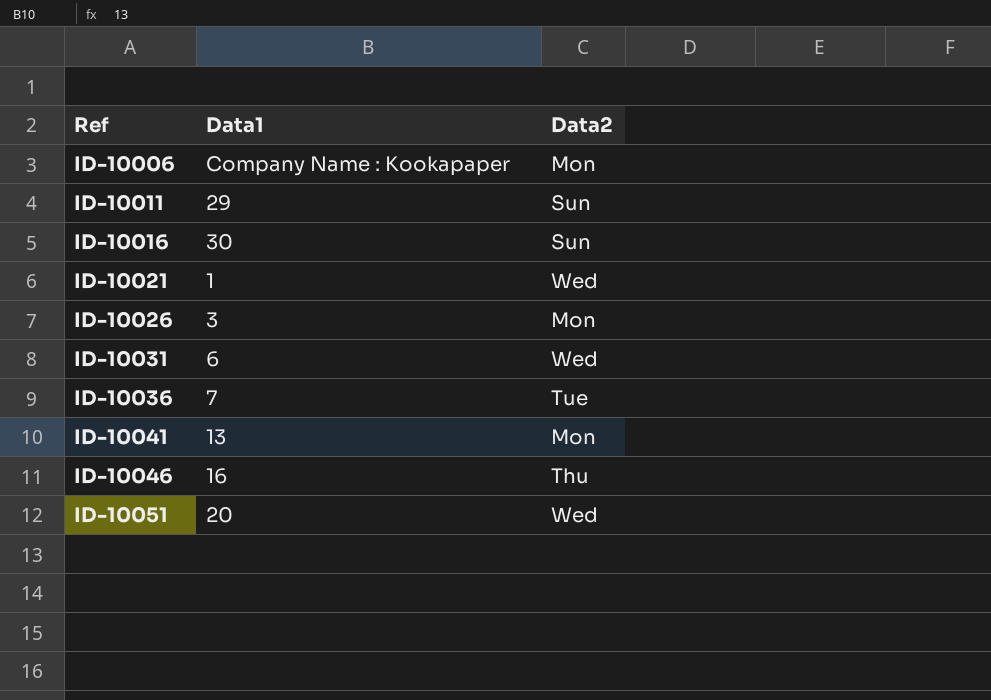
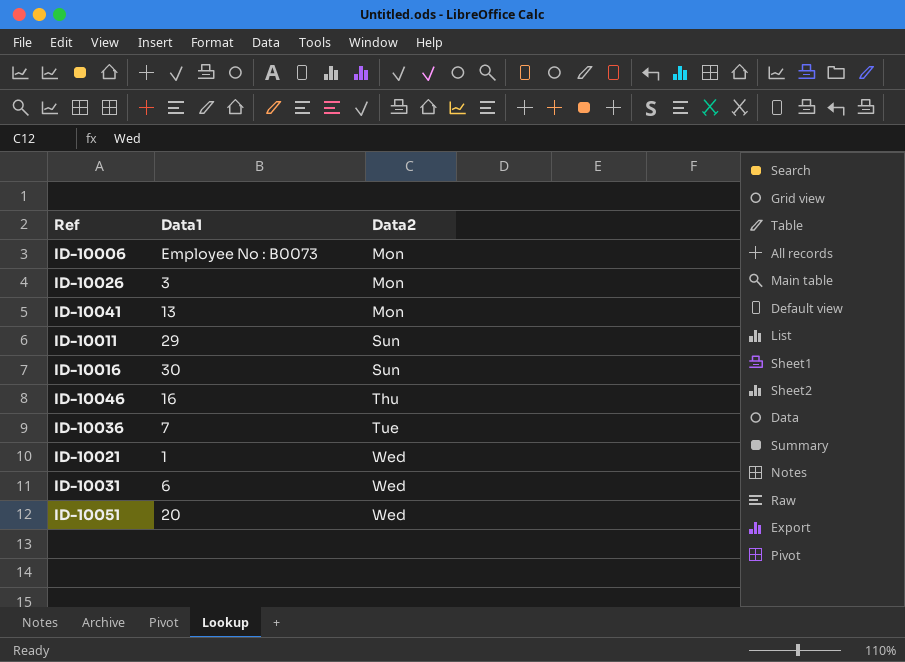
row order: Ref ascending -> Data2 ascending
ID-10006 | Data1: Company Name : Kookapaper -> Employee No : B0073

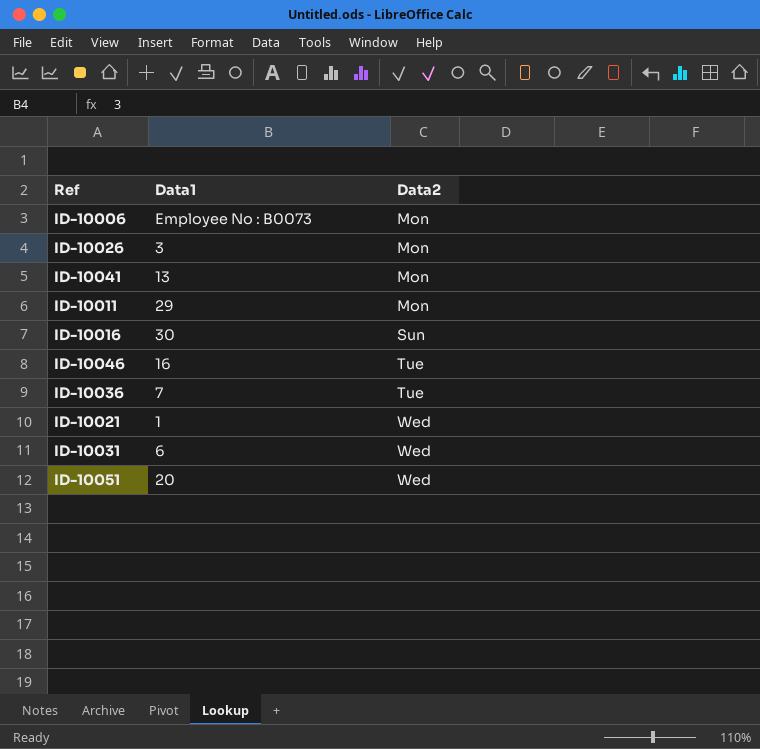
ID-10011 | Data2: Sun -> Mon
ID-10046 | Data2: Thu -> Tue

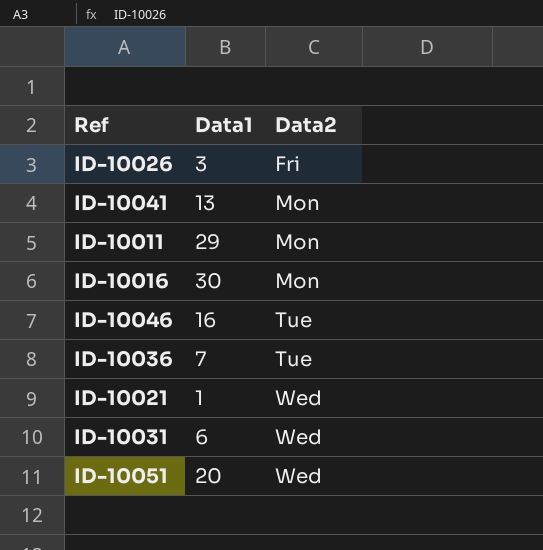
row ID-10006: Employee No : B0073 | Mon -> none
ID-10026 | Data2: Mon -> Fri
ID-10016 | Data2: Sun -> Mon

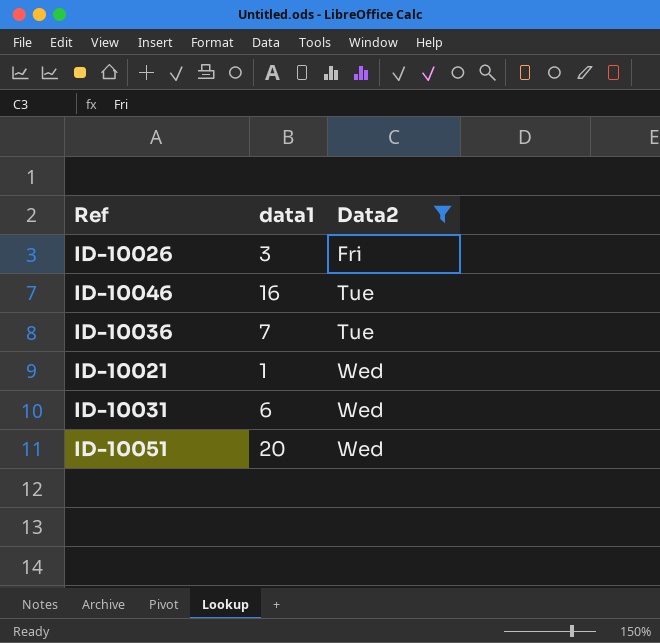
filter: none -> Data2 != Mon
column name: Data1 -> data1

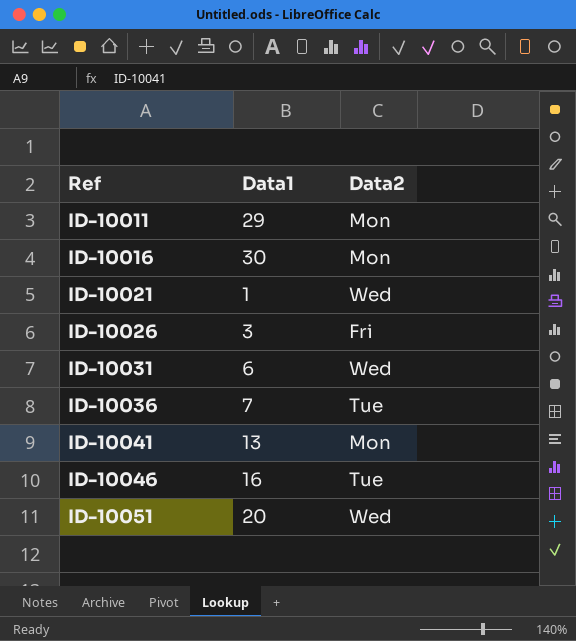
filter: Data2 != Mon -> none
row order: Data2 ascending -> Ref ascending
column name: data1 -> Data1

